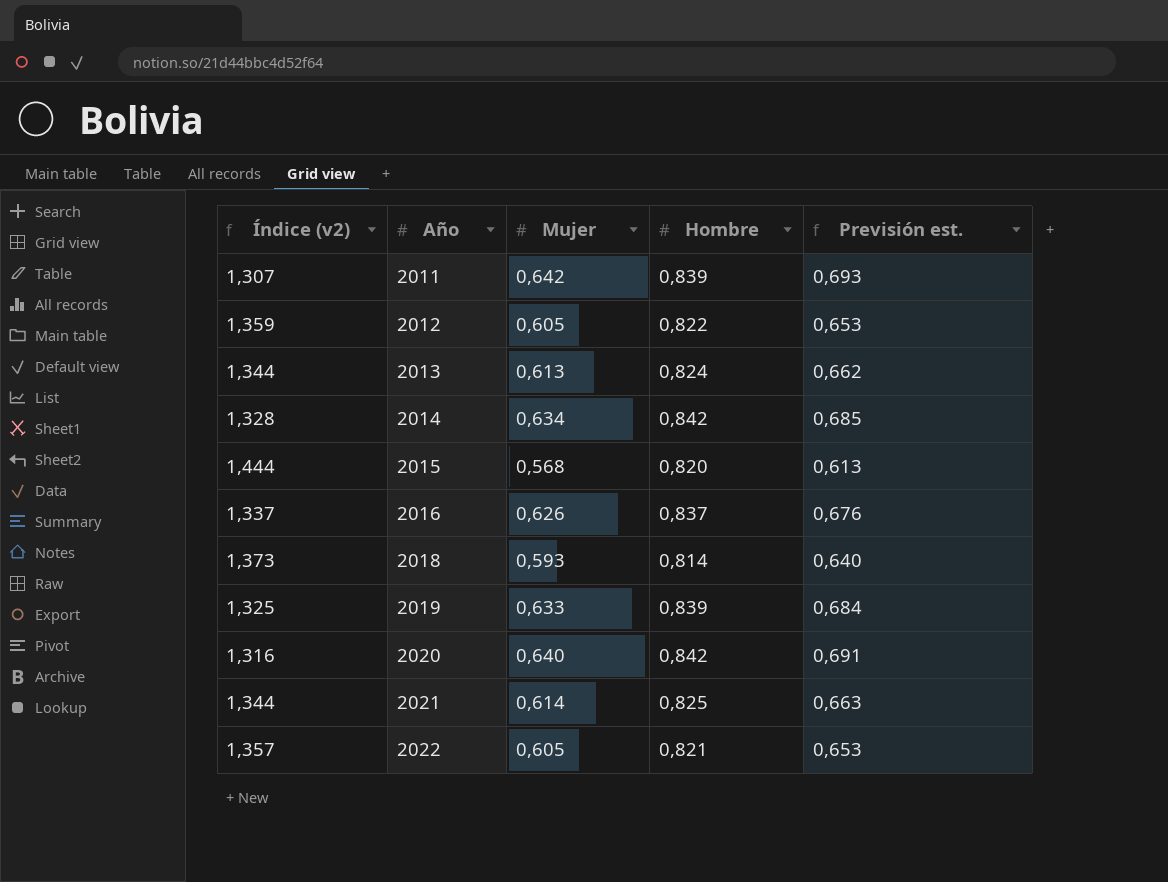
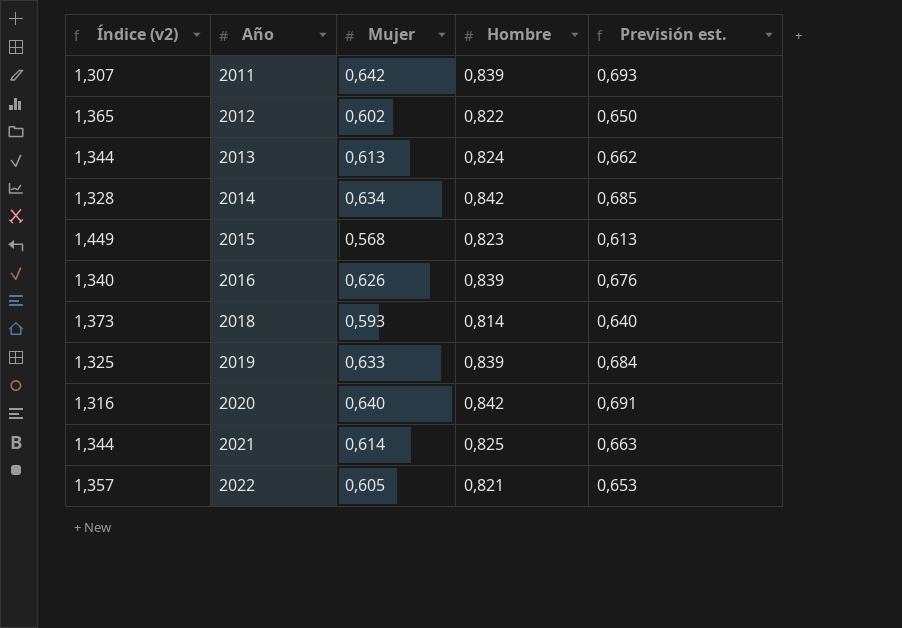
2012 | Índice (v2): 1,359 -> 1,365
2012 | Mujer: 0,605 -> 0,602
2012 | Previsión est.: 0,653 -> 0,650
2015 | Índice (v2): 1,444 -> 1,449
2015 | Hombre: 0,820 -> 0,823
2016 | Índice (v2): 1,337 -> 1,340
2016 | Hombre: 0,837 -> 0,839

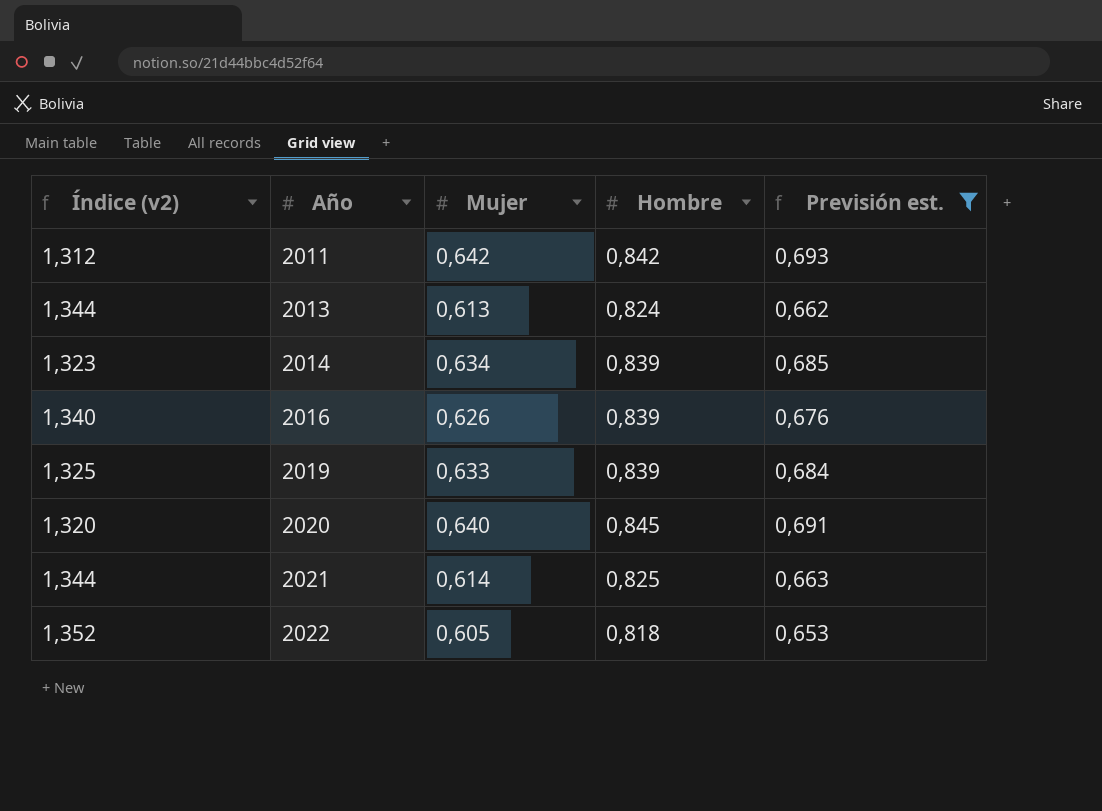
filter: none -> Previsión est. >= 0,653
2011 | Índice (v2): 1,307 -> 1,312
2011 | Hombre: 0,839 -> 0,842
2014 | Índice (v2): 1,328 -> 1,323
2014 | Hombre: 0,842 -> 0,839
2020 | Índice (v2): 1,316 -> 1,320
2020 | Hombre: 0,842 -> 0,845
2022 | Índice (v2): 1,357 -> 1,352
2022 | Hombre: 0,821 -> 0,818

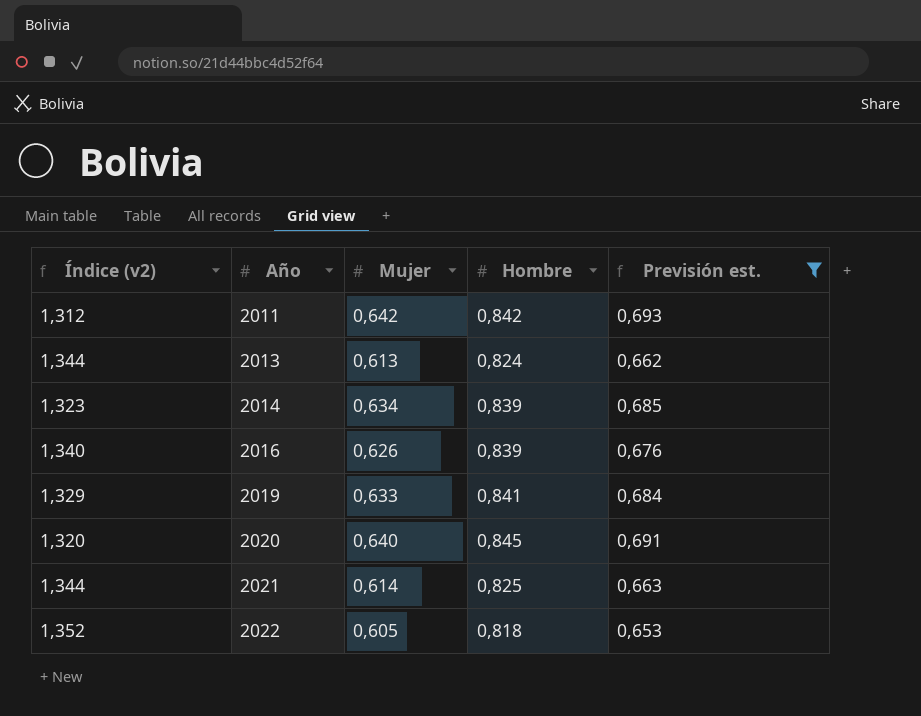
2019 | Índice (v2): 1,325 -> 1,329
2019 | Hombre: 0,839 -> 0,841

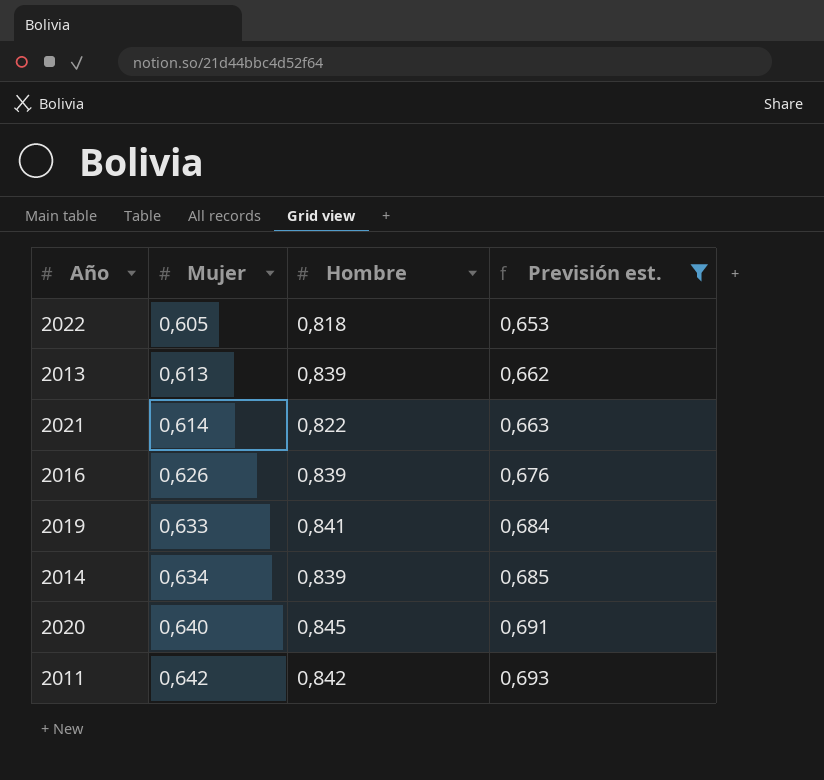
row order: Año ascending -> Mujer ascending
column Índice (v2) | formula: [Hombre] / [Mujer] -> none
2013 | Hombre: 0,824 -> 0,839
2021 | Hombre: 0,825 -> 0,822

